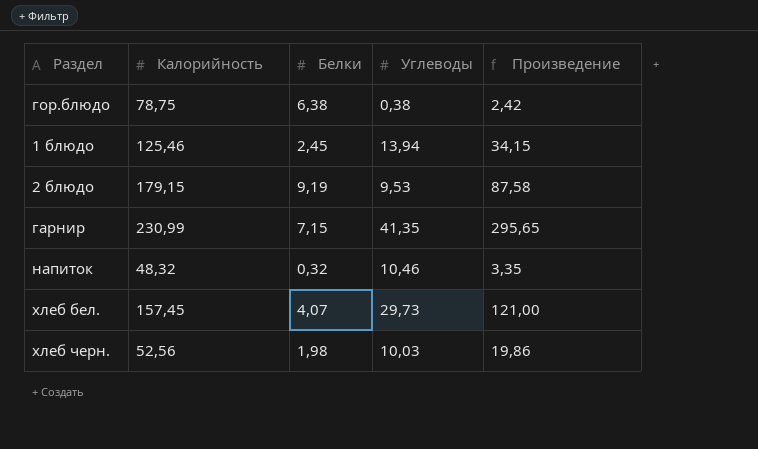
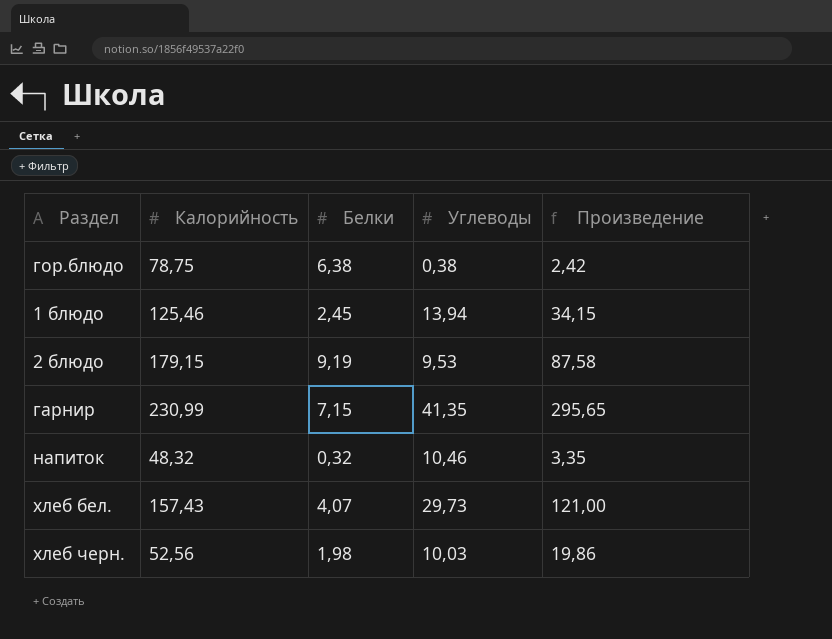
хлеб бел. | Калорийность: 157,45 -> 157,43

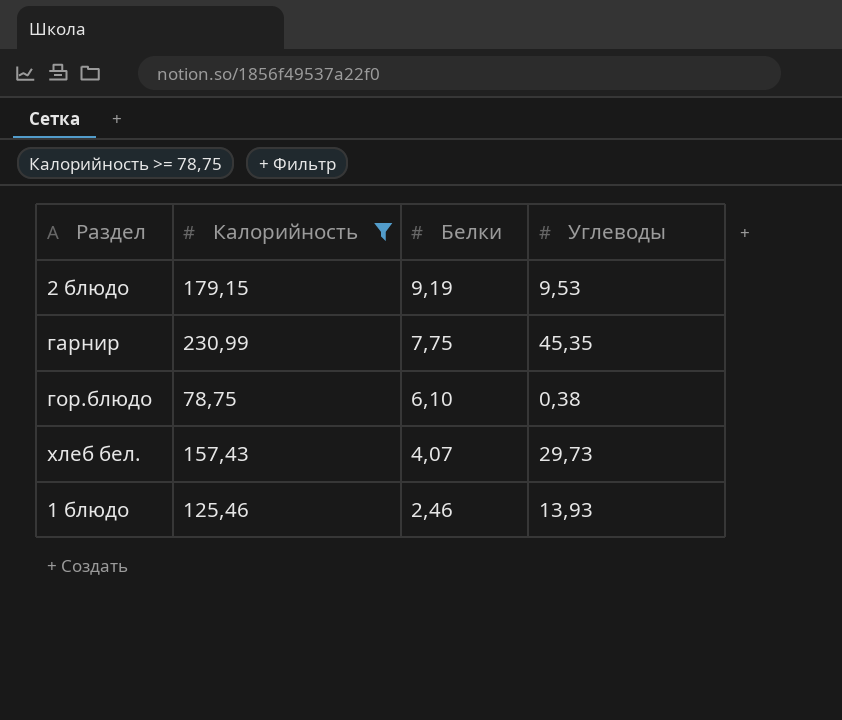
filter: none -> Калорийность >= 78,75
row order: none -> Белки descending
column Произведение | formula: [Белки] * [Углеводы] -> none
гарнир | Белки: 7,15 -> 7,75
гарнир | Углеводы: 41,35 -> 45,35
гор.блюдо | Белки: 6,38 -> 6,10
1 блюдо | Белки: 2,45 -> 2,46
1 блюдо | Углеводы: 13,94 -> 13,93

